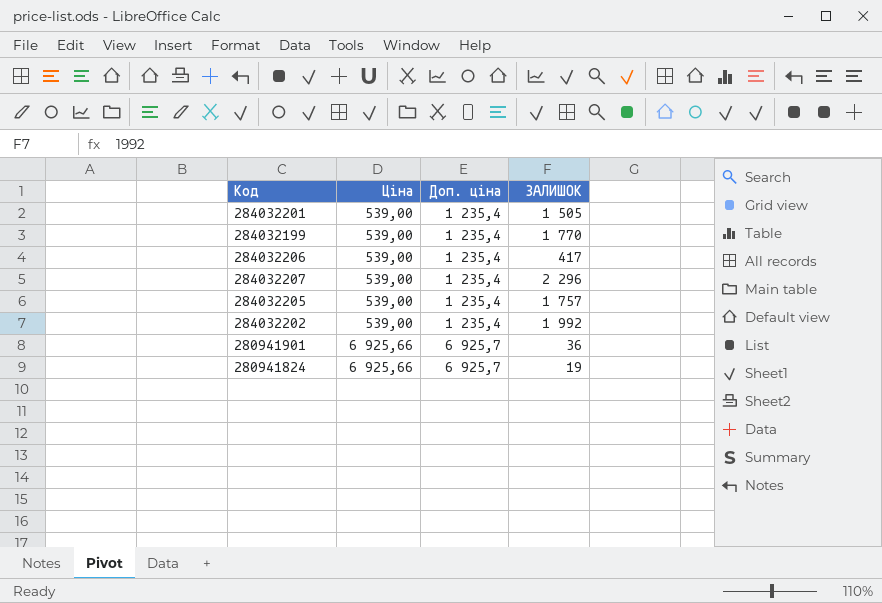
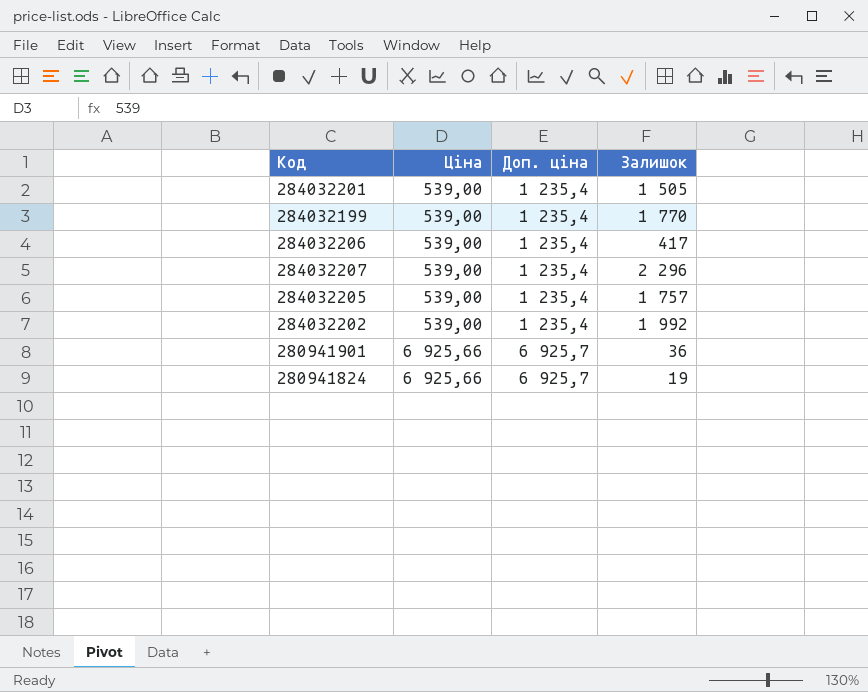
column name: ЗАЛИШОК -> Залишок

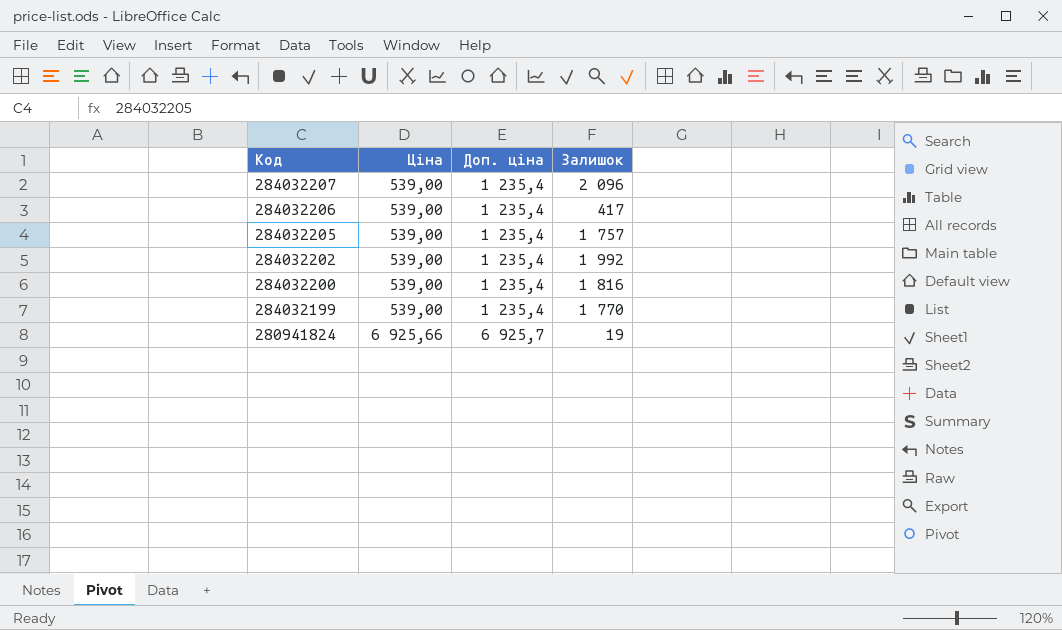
row order: Ціна ascending -> Код descending
row 284032201: 539,00 | 1 235,4 | 1 505 -> none
row 280941901: 6 925,66 | 6 925,7 | 36 -> none
284032207 | Залишок: 2 296 -> 2 096
row 284032200: none -> 539,00 | 1 235,4 | 1 816

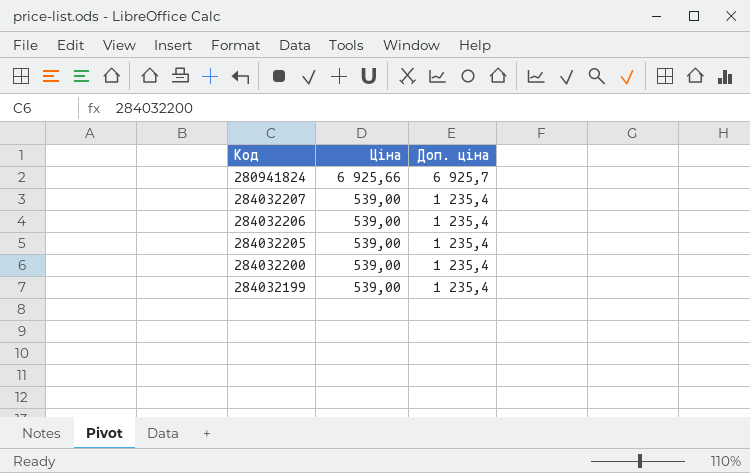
row order: Код descending -> Ціна descending
column Залишок | position: 4 -> none
row 284032202: 539,00 | 1 235,4 | 1 992 -> none

